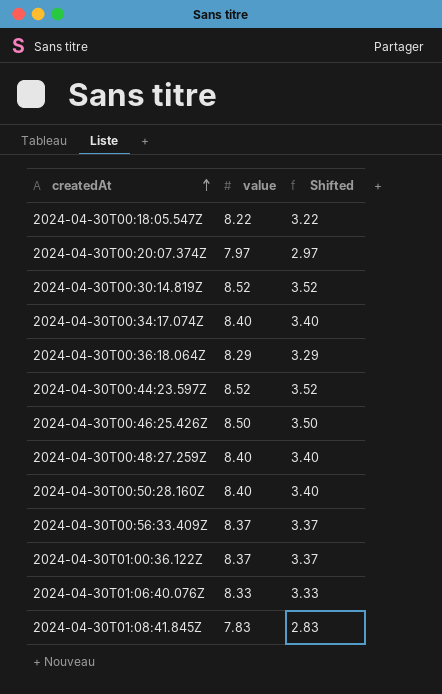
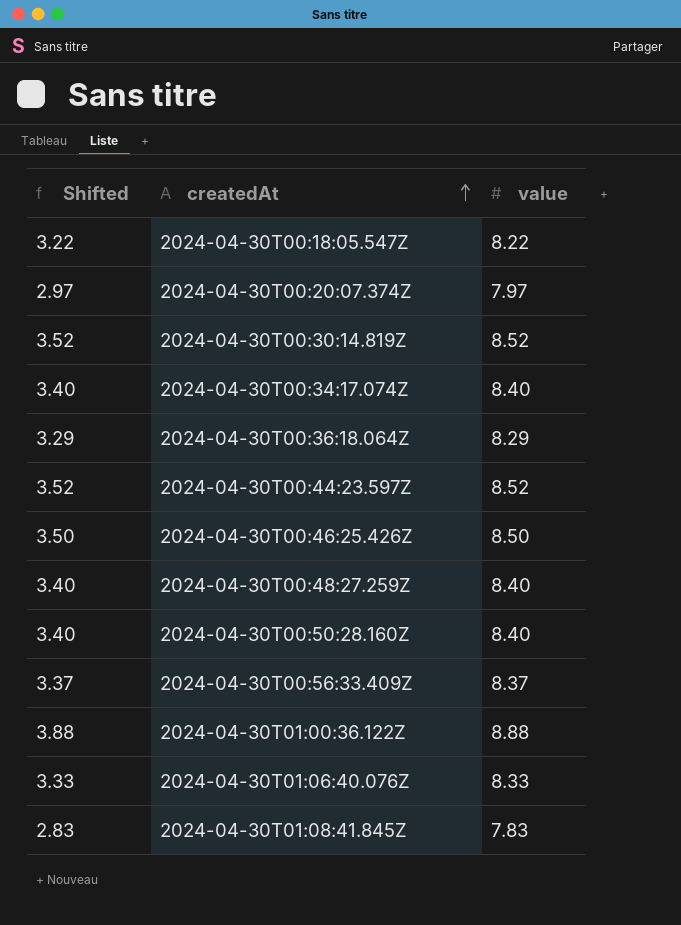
column Shifted | position: 3 -> 1
2024-04-30T01:00:36.122Z | Shifted: 3.37 -> 3.88
2024-04-30T01:00:36.122Z | value: 8.37 -> 8.88

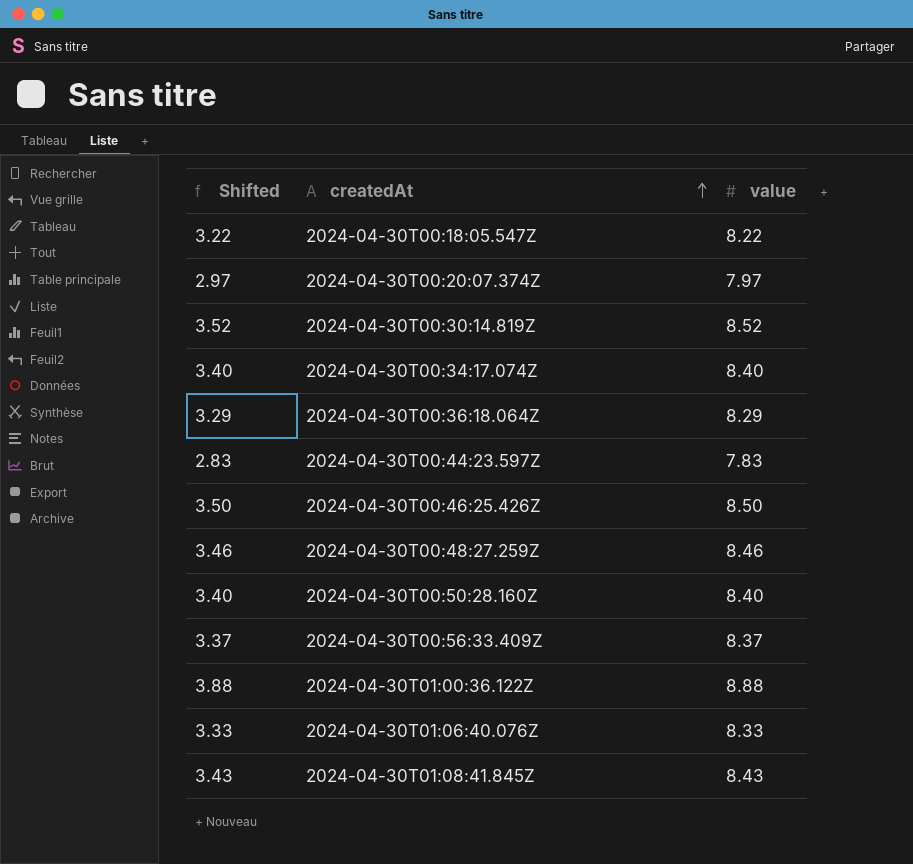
2024-04-30T00:44:23.597Z | Shifted: 3.52 -> 2.83
2024-04-30T00:44:23.597Z | value: 8.52 -> 7.83
2024-04-30T00:48:27.259Z | Shifted: 3.40 -> 3.46
2024-04-30T00:48:27.259Z | value: 8.40 -> 8.46
2024-04-30T01:08:41.845Z | Shifted: 2.83 -> 3.43
2024-04-30T01:08:41.845Z | value: 7.83 -> 8.43

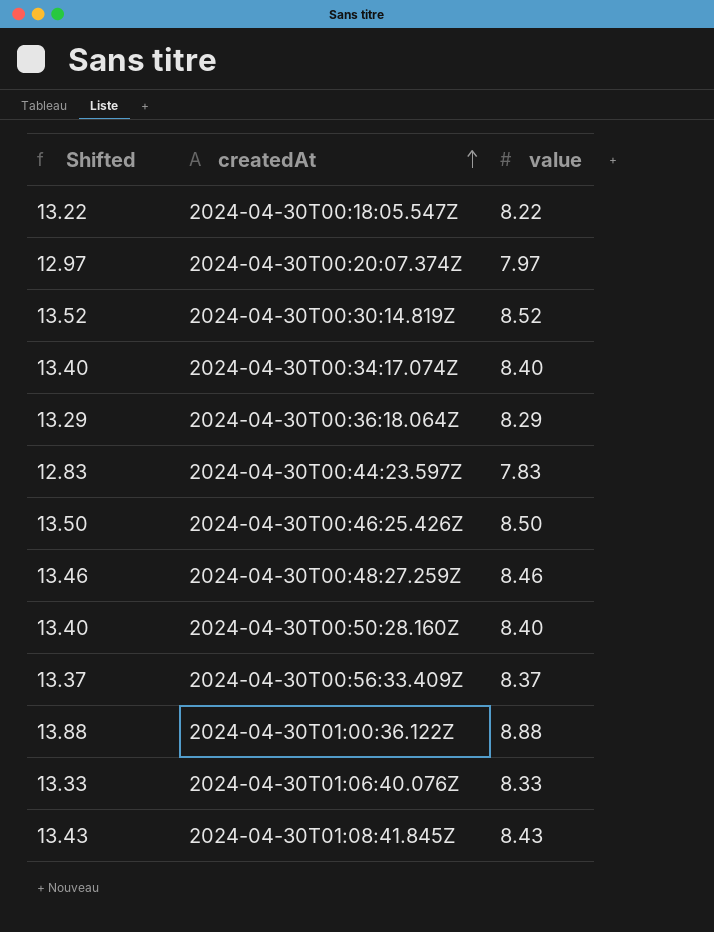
column Shifted | formula: [value] - 5 -> [value] + 5

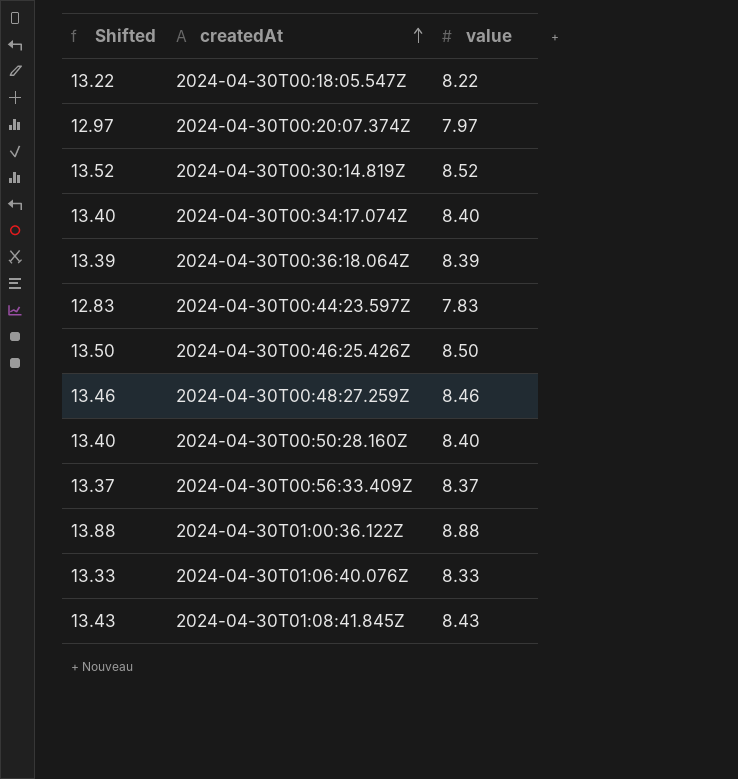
2024-04-30T00:36:18.064Z | Shifted: 13.29 -> 13.39
2024-04-30T00:36:18.064Z | value: 8.29 -> 8.39

